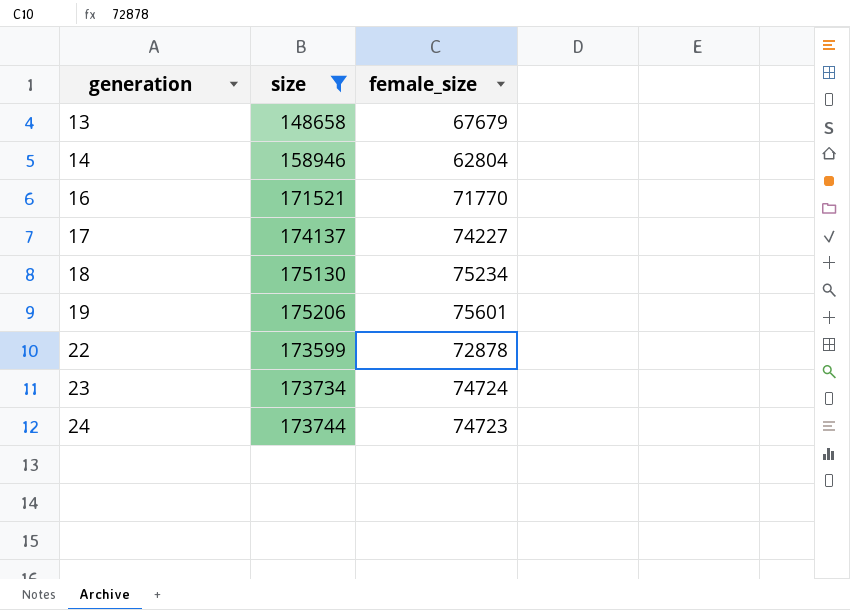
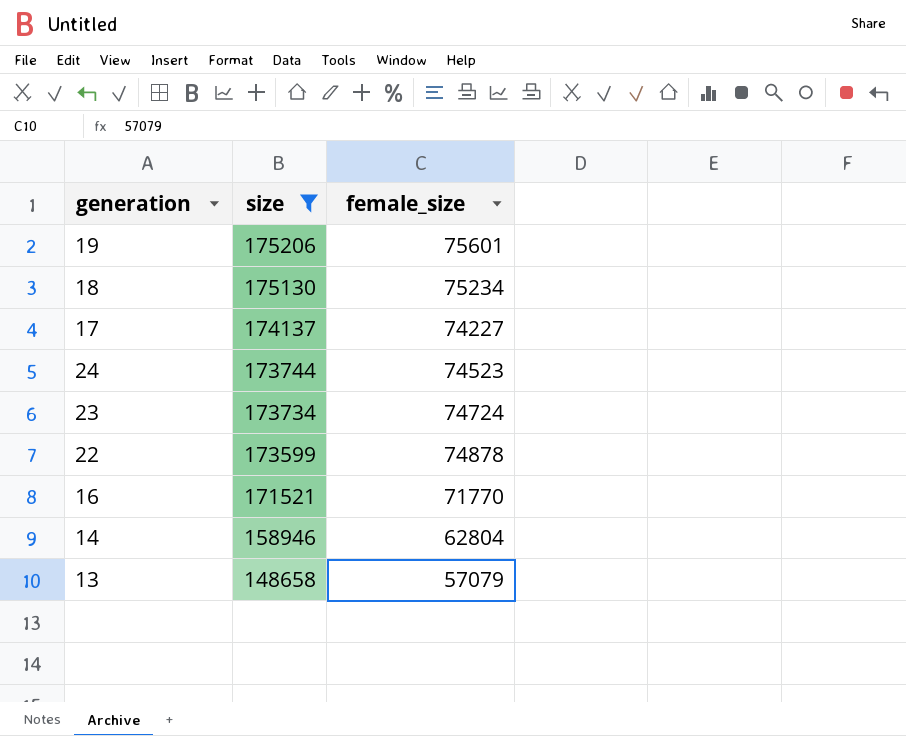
row order: generation ascending -> size descending
24 | female_size: 74723 -> 74523
22 | female_size: 72878 -> 74878
13 | female_size: 67679 -> 57079

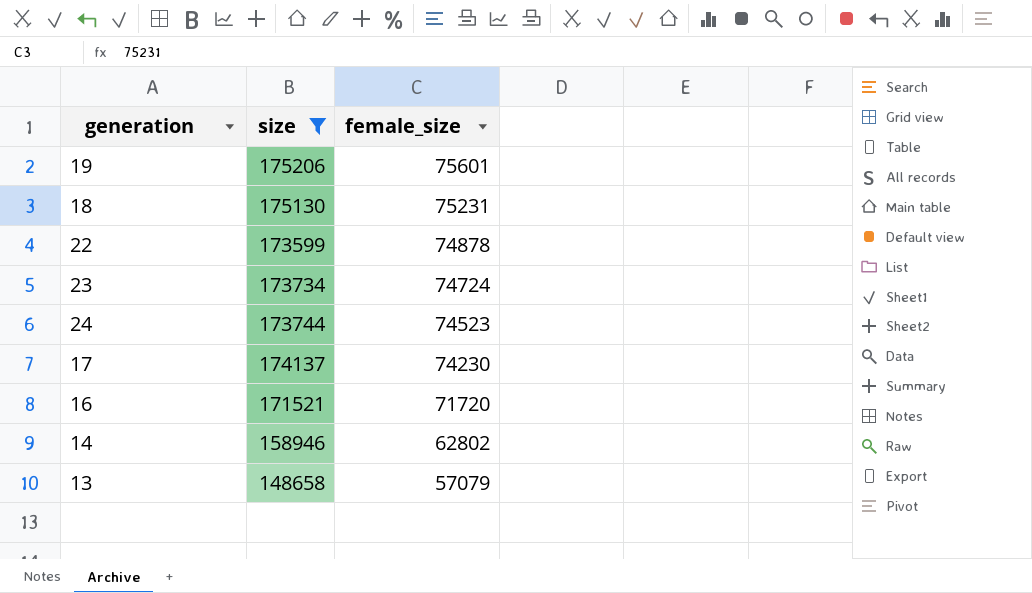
row order: size descending -> female_size descending
18 | female_size: 75234 -> 75231
17 | female_size: 74227 -> 74230
16 | female_size: 71770 -> 71720
14 | female_size: 62804 -> 62802

